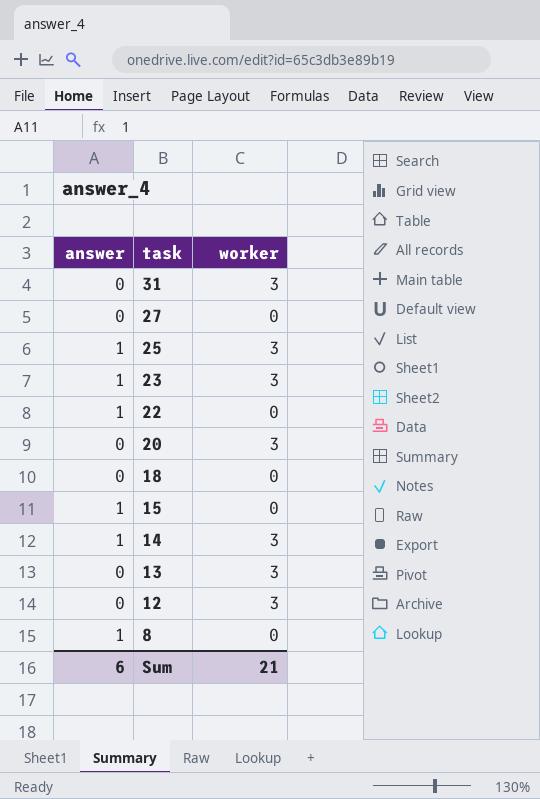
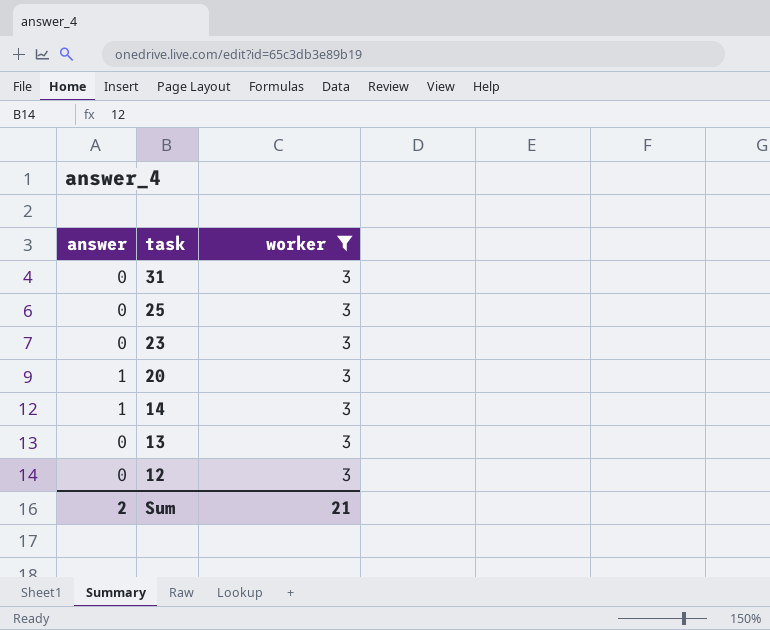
filter: none -> worker = 3
25 | answer: 1 -> 0
23 | answer: 1 -> 0
20 | answer: 0 -> 1
Sum | answer: 6 -> 2

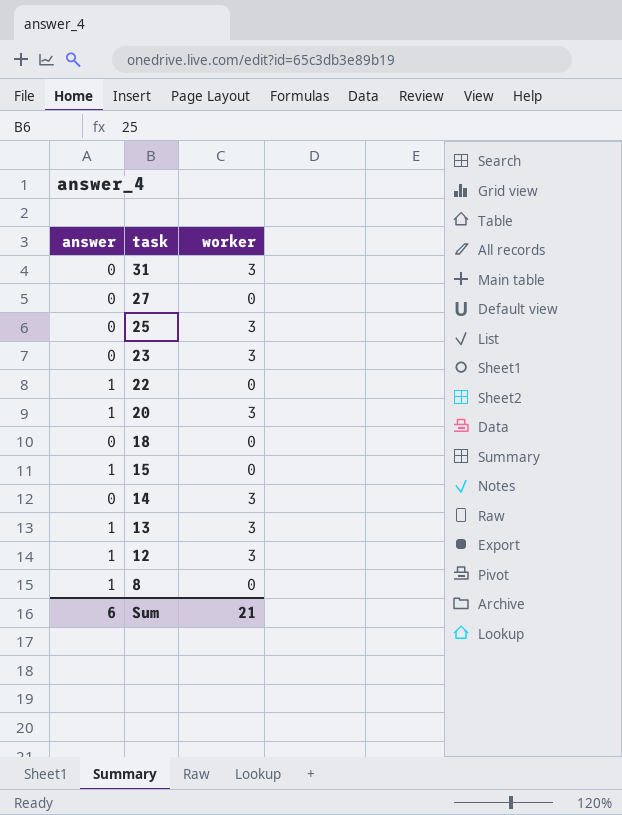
filter: worker = 3 -> none
14 | answer: 1 -> 0
13 | answer: 0 -> 1
12 | answer: 0 -> 1
Sum | answer: 2 -> 6

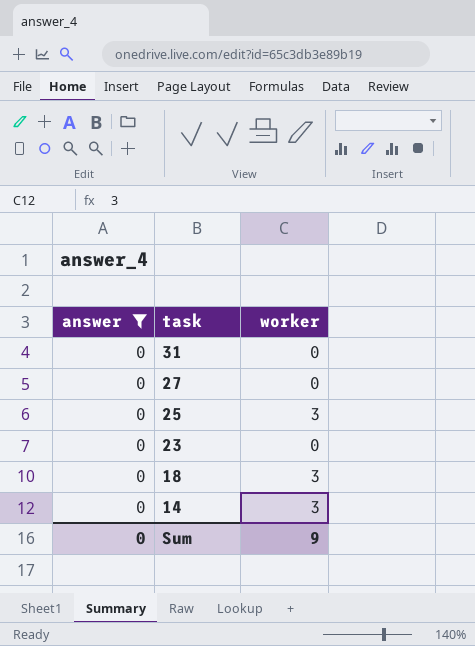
filter: none -> answer = 0
31 | worker: 3 -> 0
23 | worker: 3 -> 0
18 | worker: 0 -> 3
Sum | answer: 6 -> 0
Sum | worker: 21 -> 9

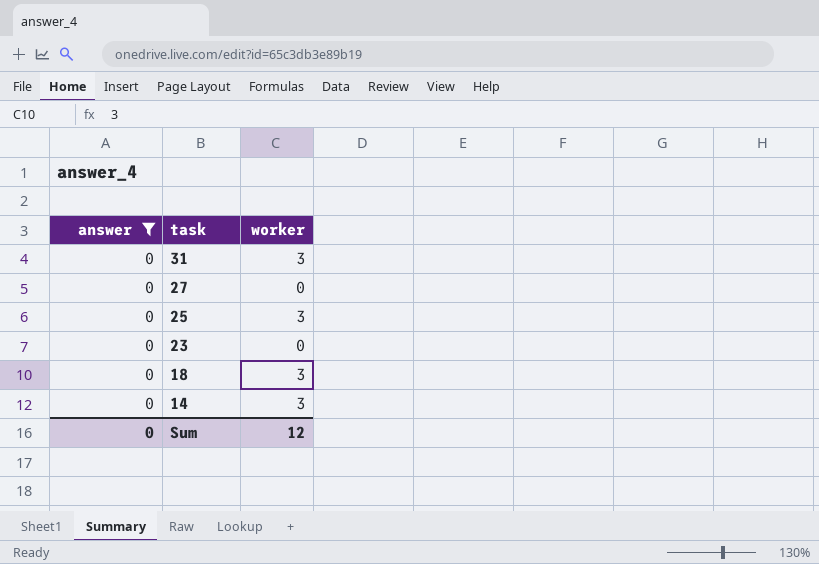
31 | worker: 0 -> 3
Sum | worker: 9 -> 12

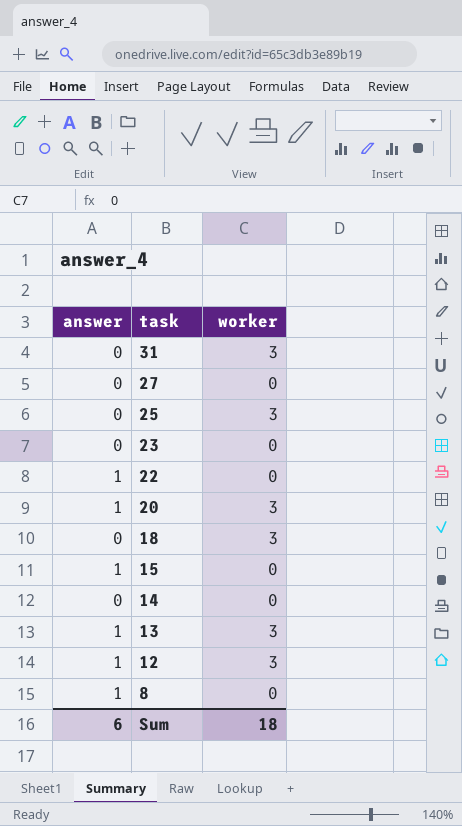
filter: answer = 0 -> none
14 | worker: 3 -> 0
Sum | answer: 0 -> 6
Sum | worker: 12 -> 18

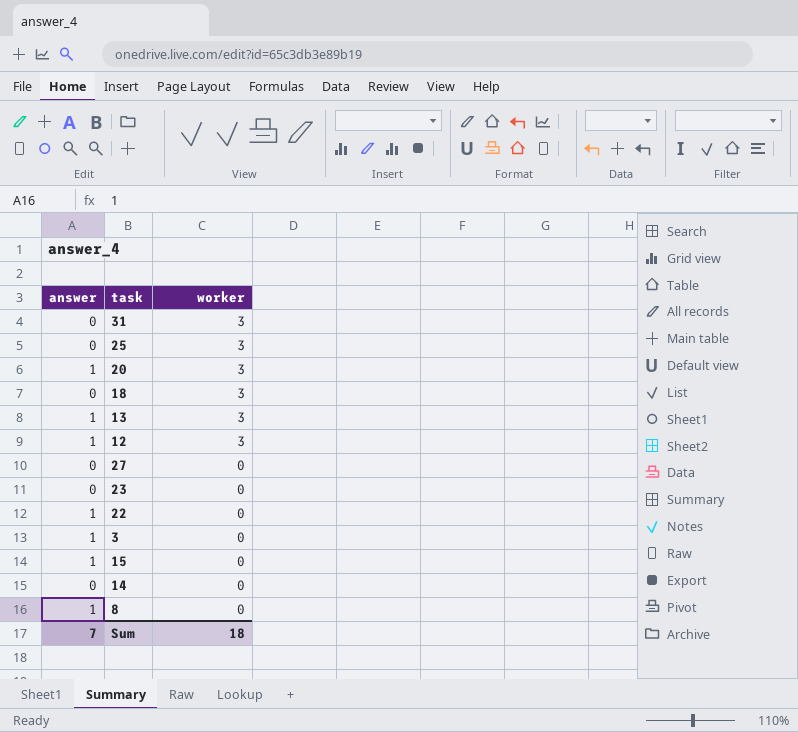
row order: task descending -> worker descending
row 3: none -> 1 | 0
Sum | answer: 6 -> 7

